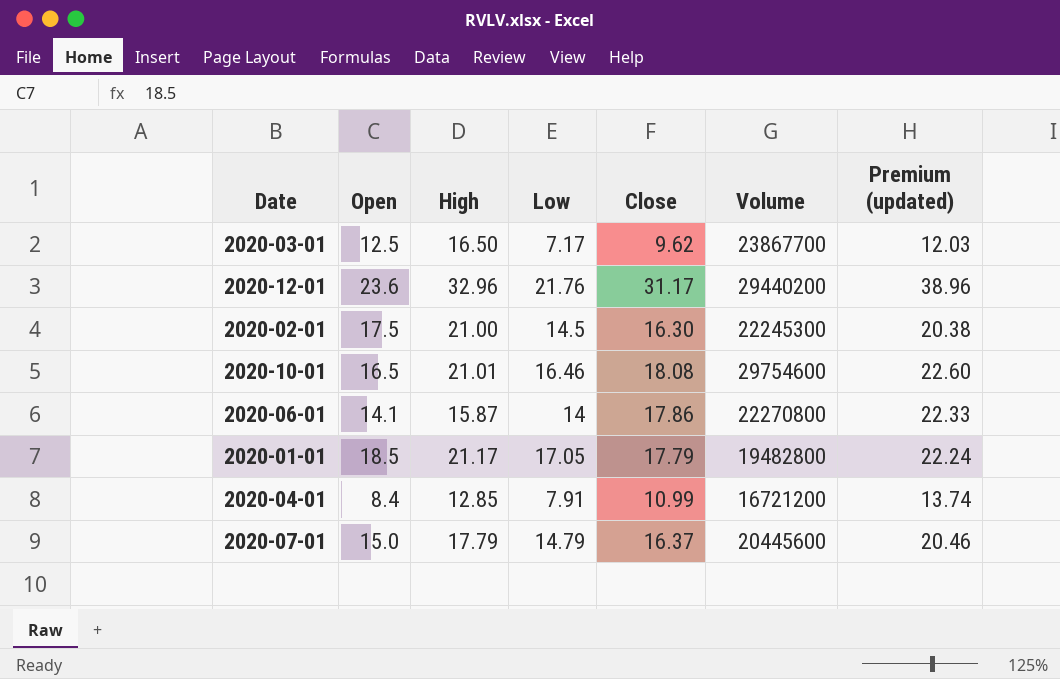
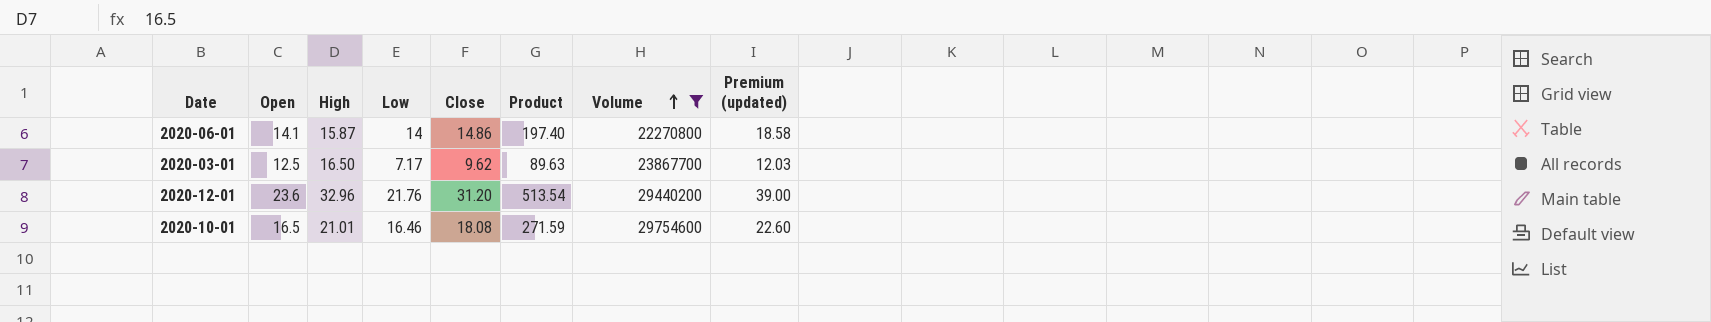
filter: none -> Volume >= 22270800
row order: none -> Volume ascending
column Product | formula: none -> [Open] * [Low]
2020-06-01 | Close: 17.86 -> 14.86
2020-06-01 | Premium (updated): 22.33 -> 18.58
2020-12-01 | Close: 31.17 -> 31.20
2020-12-01 | Premium (updated): 38.96 -> 39.00

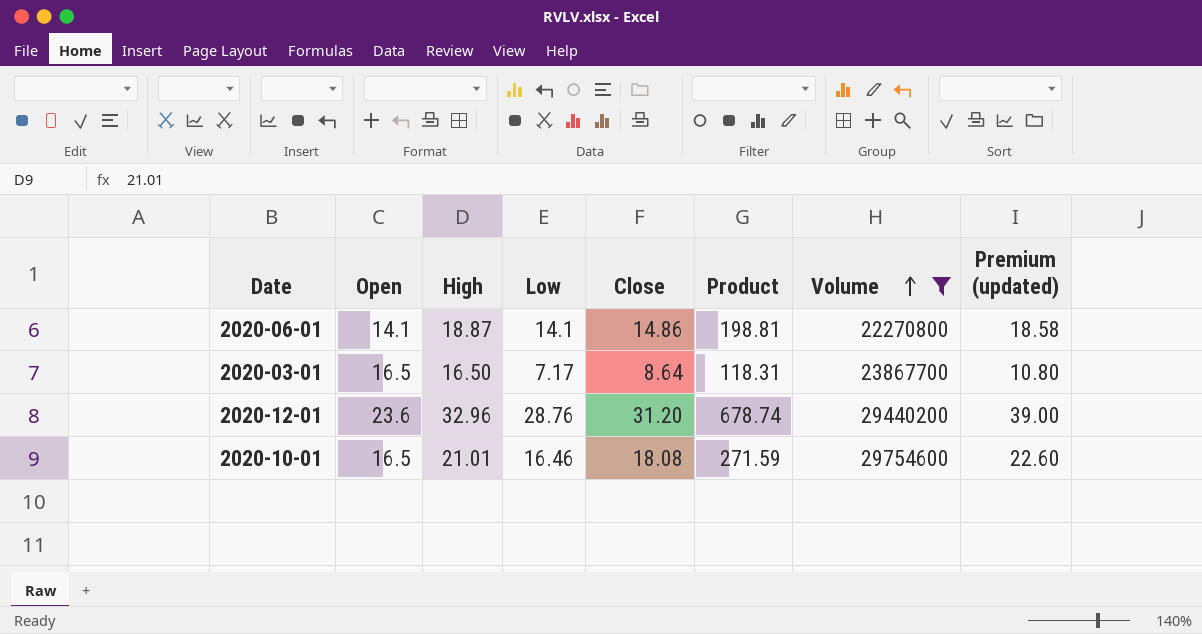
2020-06-01 | High: 15.87 -> 18.87
2020-06-01 | Low: 14 -> 14.1
2020-06-01 | Product: 197.40 -> 198.81
2020-03-01 | Open: 12.5 -> 16.5
2020-03-01 | Close: 9.62 -> 8.64
2020-03-01 | Product: 89.63 -> 118.31
2020-03-01 | Premium (updated): 12.03 -> 10.80
2020-12-01 | Low: 21.76 -> 28.76
2020-12-01 | Product: 513.54 -> 678.74

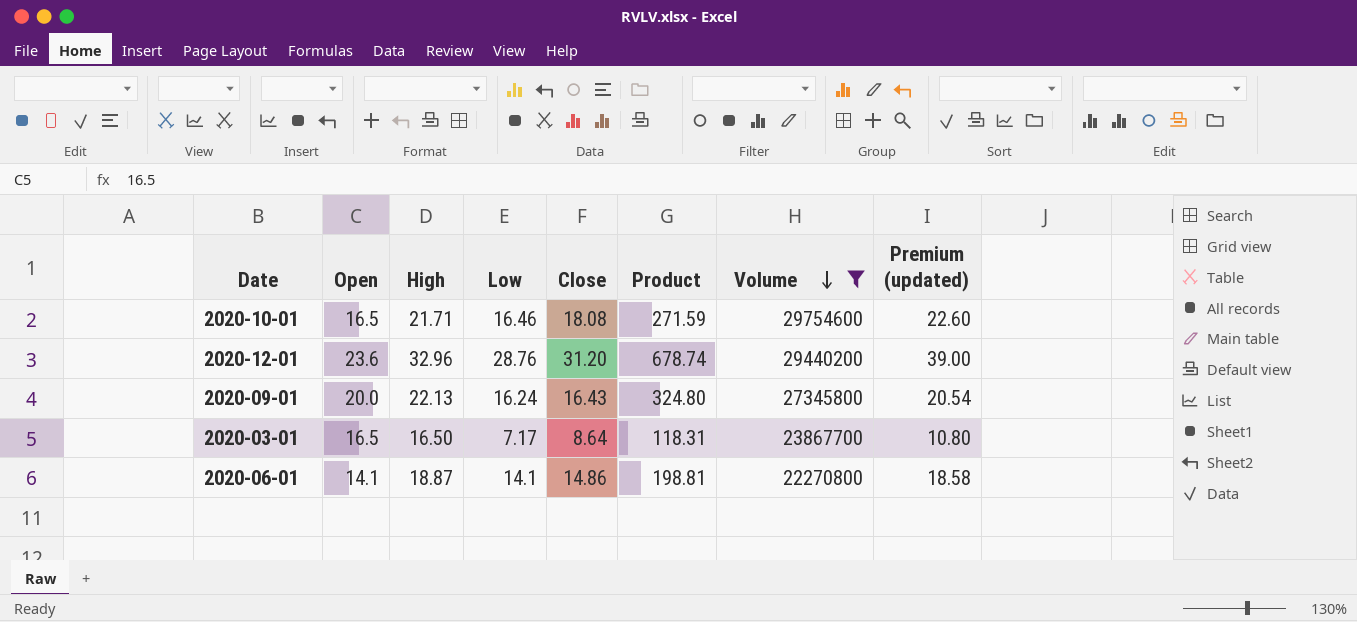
row order: Volume ascending -> Volume descending
2020-10-01 | High: 21.01 -> 21.71
row 2020-09-01: none -> 20.0 | 22.13 | 16.24 | 16.43 | 324.80 | 27345800 | 20.54

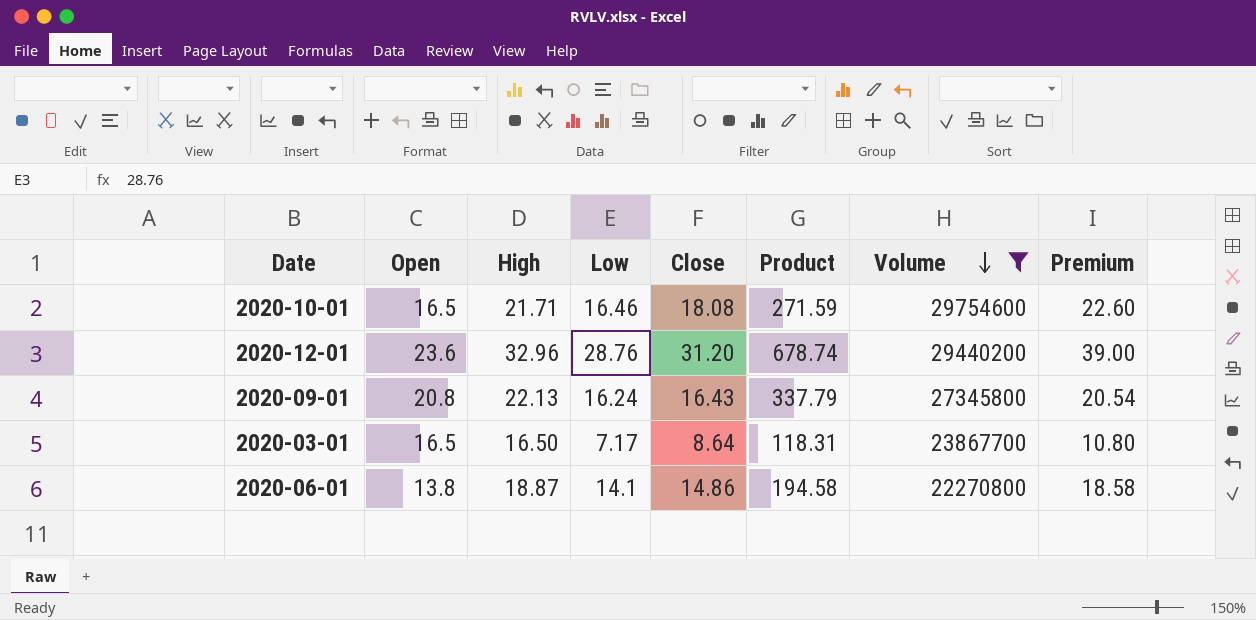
column name: Premium (updated) -> Premium
2020-09-01 | Open: 20.0 -> 20.8
2020-09-01 | Product: 324.80 -> 337.79
2020-06-01 | Open: 14.1 -> 13.8
2020-06-01 | Product: 198.81 -> 194.58

